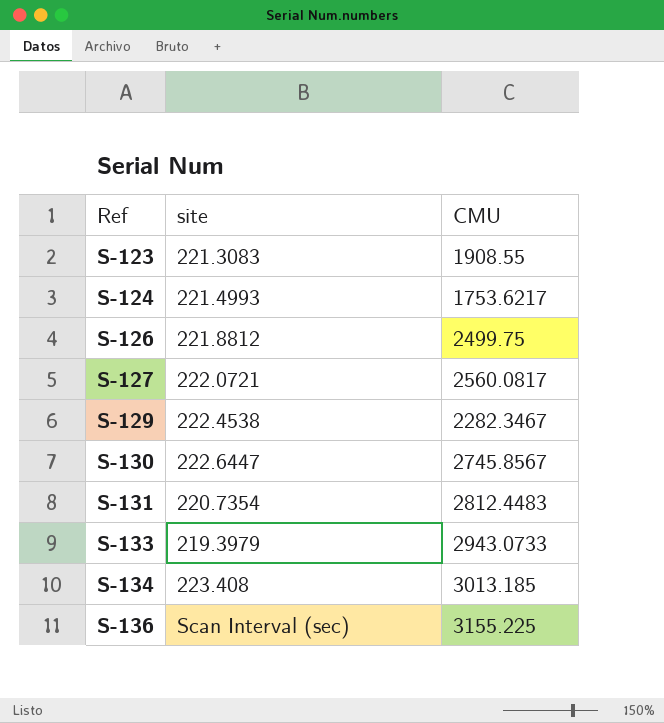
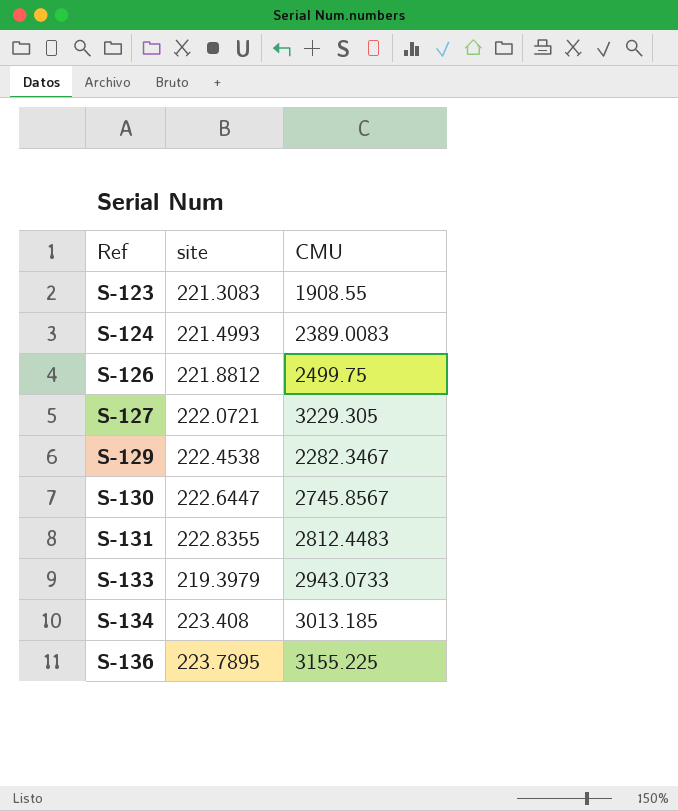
S-124 | CMU: 1753.6217 -> 2389.0083
S-127 | CMU: 2560.0817 -> 3229.305
S-131 | site: 220.7354 -> 222.8355
S-136 | site: Scan Interval (sec) -> 223.7895

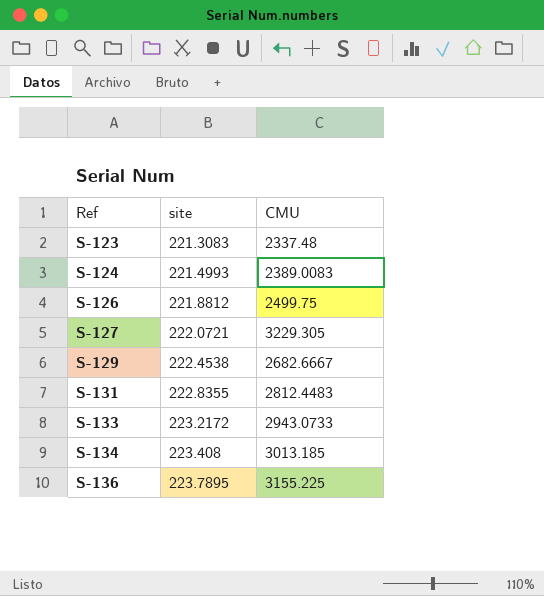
row S-130: 222.6447 | 2745.8567 -> none
S-123 | CMU: 1908.55 -> 2337.48
S-129 | CMU: 2282.3467 -> 2682.6667
S-133 | site: 219.3979 -> 223.2172

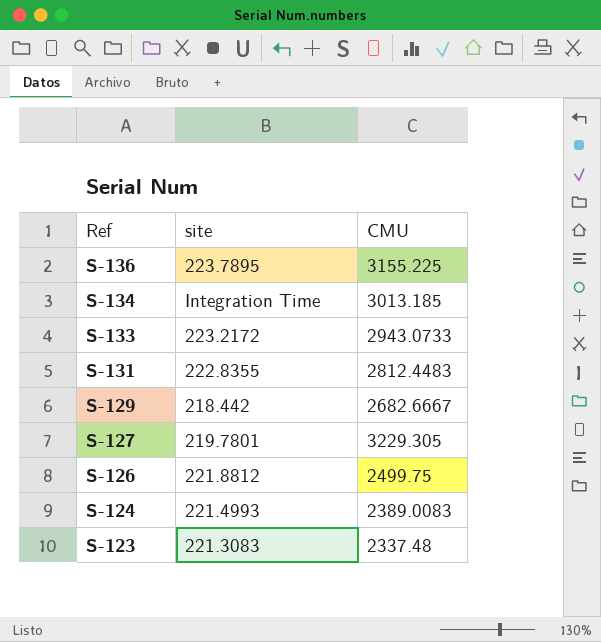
row order: Ref ascending -> Ref descending
S-134 | site: 223.408 -> Integration Time
S-129 | site: 222.4538 -> 218.442
S-127 | site: 222.0721 -> 219.7801

